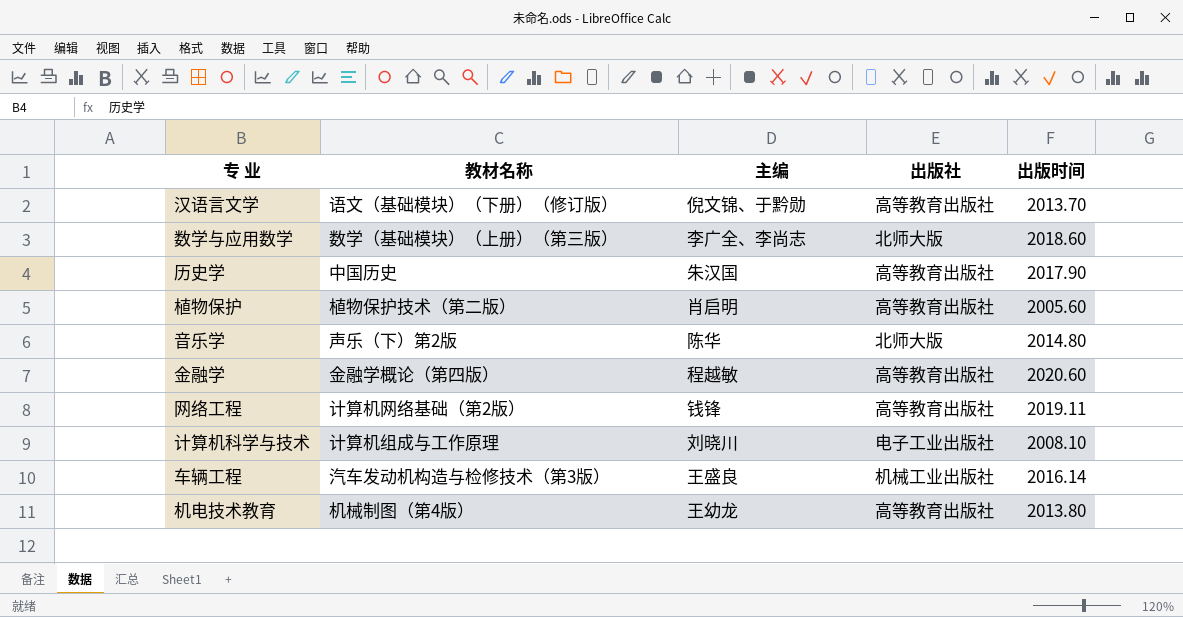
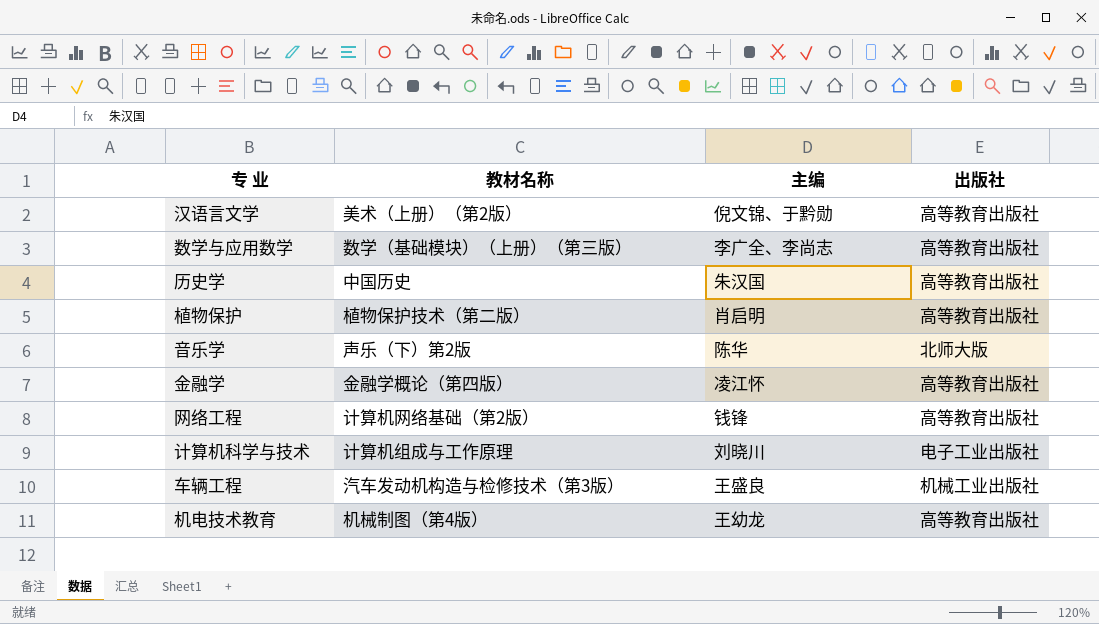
column 出版时间 | position: 5 -> none
汉语言文学 | 教材名称: 语文（基础模块）（下册）（修订版） -> 美术（上册）（第2版）
数学与应用数学 | 出版社: 北师大版 -> 高等教育出版社
金融学 | 主编: 程越敏 -> 凌江怀

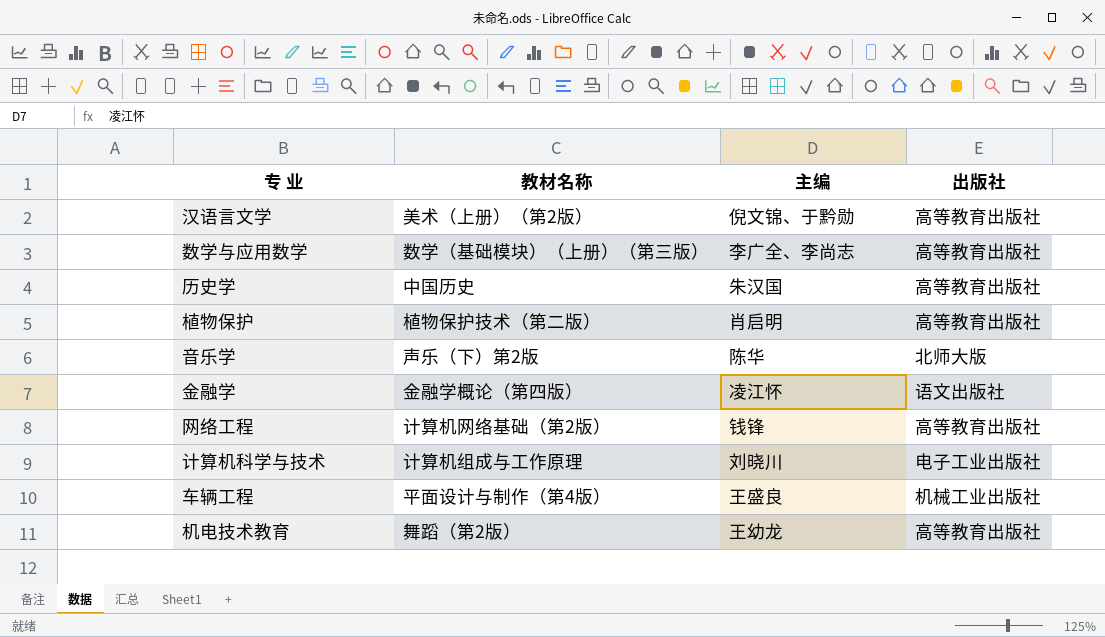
金融学 | 出版社: 高等教育出版社 -> 语文出版社
车辆工程 | 教材名称: 汽车发动机构造与检修技术（第3版） -> 平面设计与制作（第4版）
机电技术教育 | 教材名称: 机械制图（第4版） -> 舞蹈（第2版）

